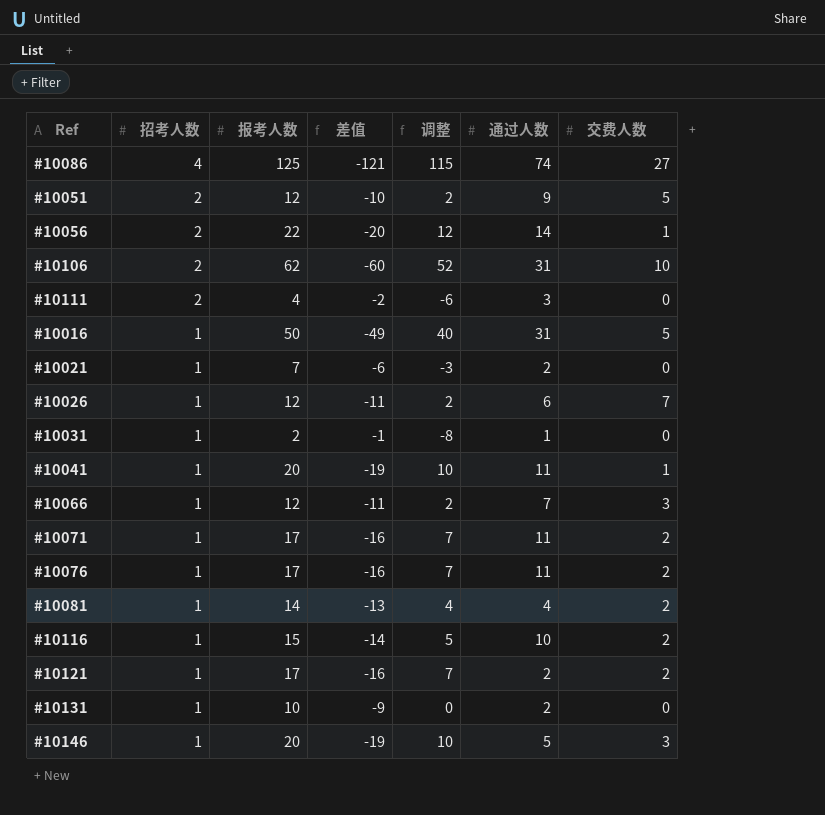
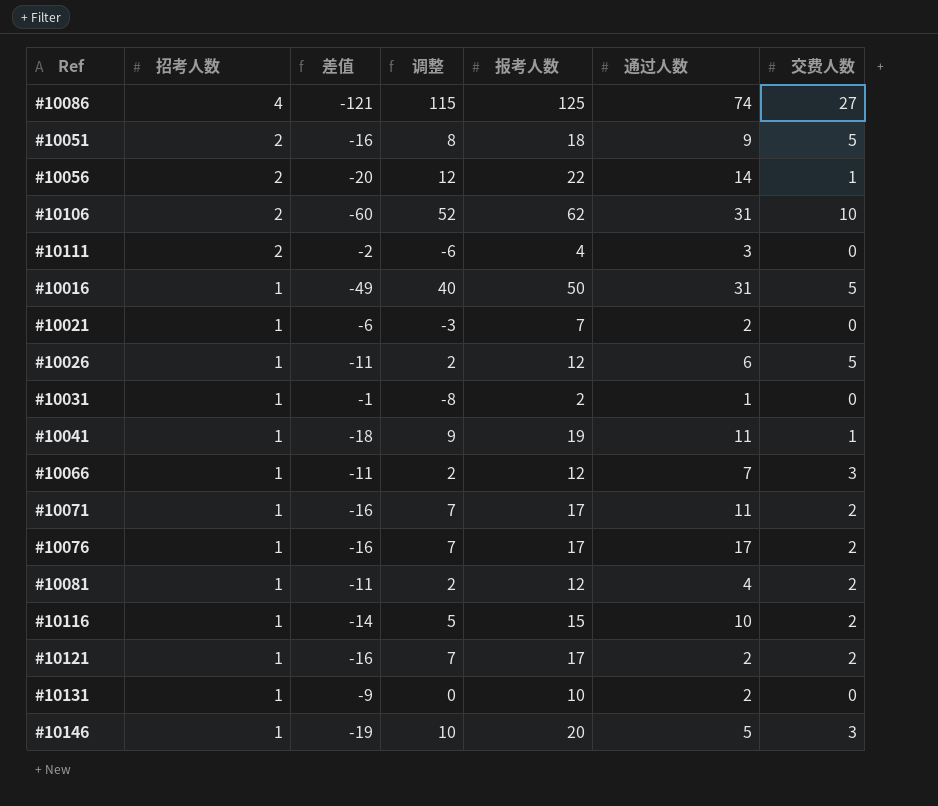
column 报考人数 | position: 3 -> 5
#10051 | 差值: -10 -> -16
#10051 | 调整: 2 -> 8
#10051 | 报考人数: 12 -> 18
#10026 | 交费人数: 7 -> 5
#10041 | 差值: -19 -> -18
#10041 | 调整: 10 -> 9
#10041 | 报考人数: 20 -> 19
#10076 | 通过人数: 11 -> 17
#10081 | 差值: -13 -> -11
#10081 | 调整: 4 -> 2
#10081 | 报考人数: 14 -> 12

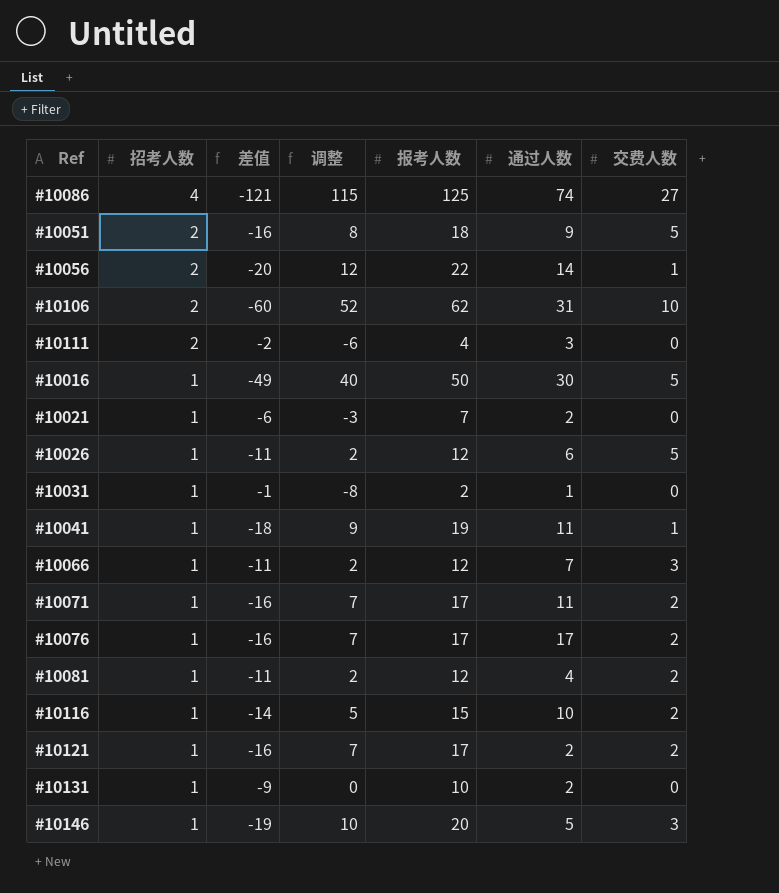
#10016 | 通过人数: 31 -> 30

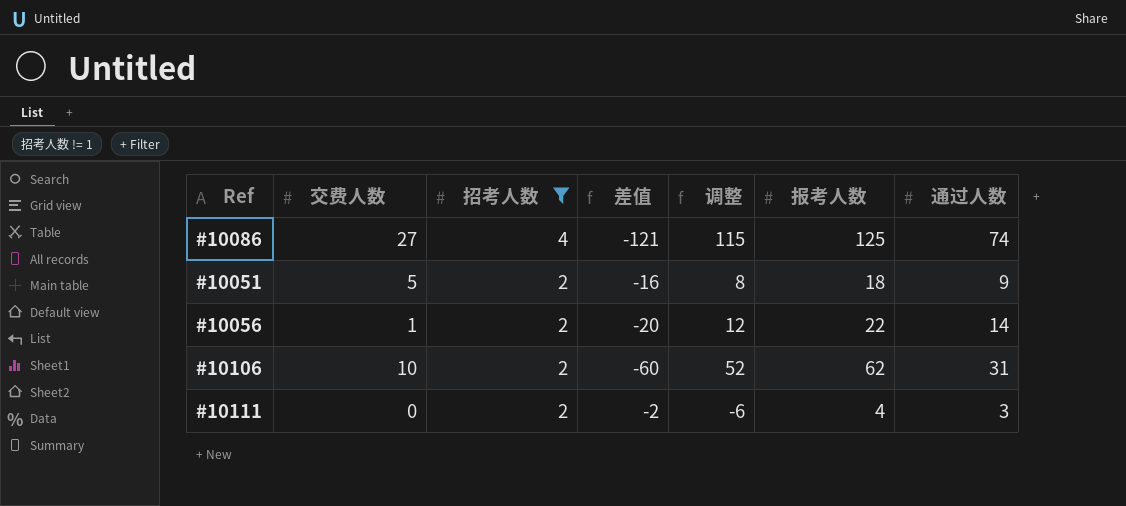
filter: none -> 招考人数 != 1
column 交费人数 | position: 7 -> 2

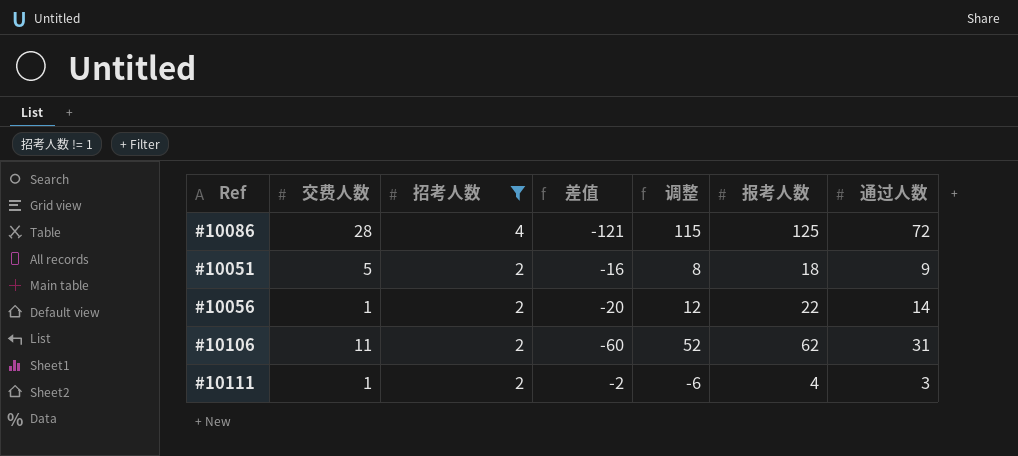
#10086 | 交费人数: 27 -> 28
#10086 | 通过人数: 74 -> 72
#10106 | 交费人数: 10 -> 11
#10111 | 交费人数: 0 -> 1

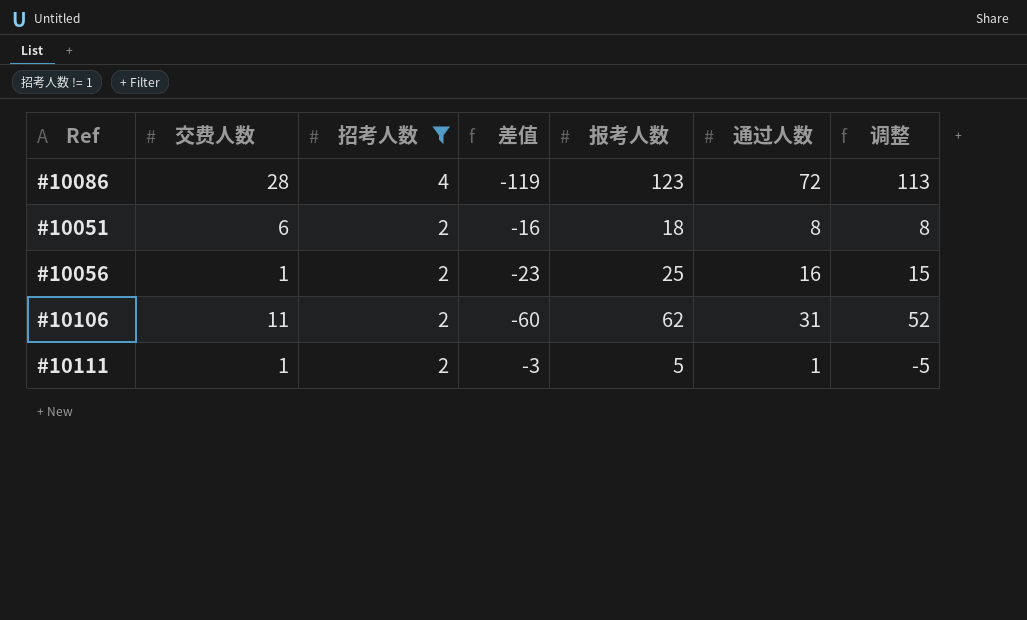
column 调整 | position: 5 -> 7
#10086 | 差值: -121 -> -119
#10086 | 报考人数: 125 -> 123
#10086 | 调整: 115 -> 113
#10051 | 交费人数: 5 -> 6
#10051 | 通过人数: 9 -> 8
#10056 | 差值: -20 -> -23
#10056 | 报考人数: 22 -> 25
#10056 | 通过人数: 14 -> 16
#10056 | 调整: 12 -> 15
#10111 | 差值: -2 -> -3
#10111 | 报考人数: 4 -> 5
#10111 | 通过人数: 3 -> 1
#10111 | 调整: -6 -> -5

